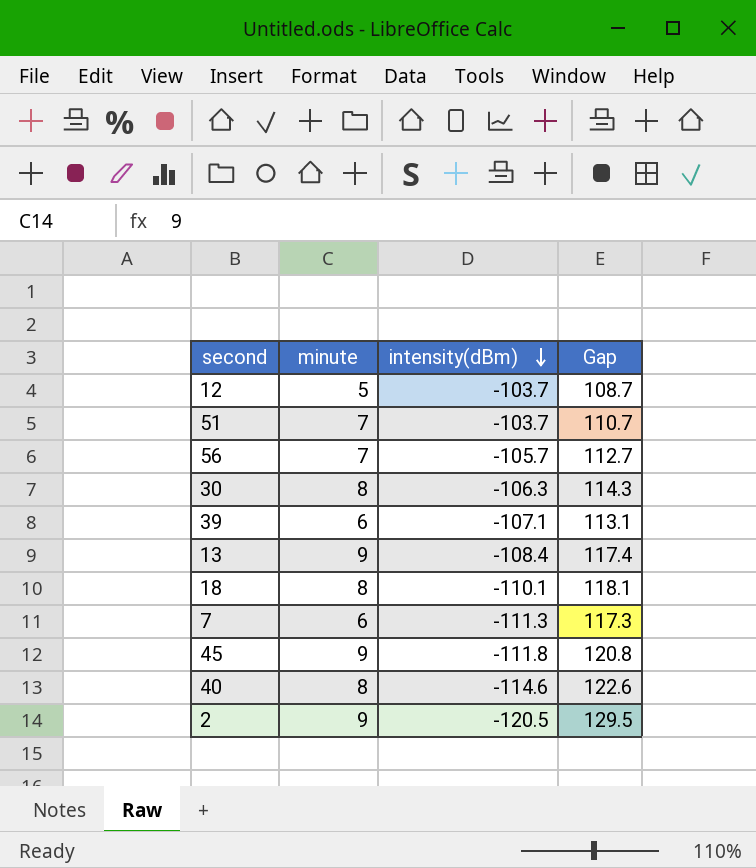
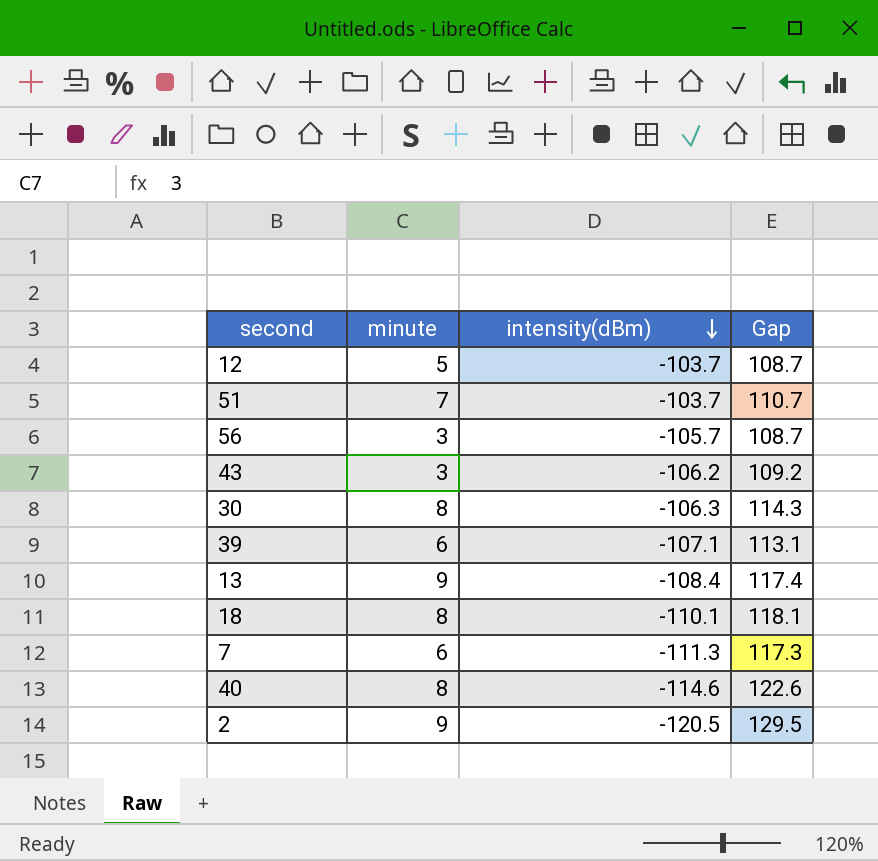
row 45: 9 | -111.8 | 120.8 -> none
56 | minute: 7 -> 3
56 | Gap: 112.7 -> 108.7
row 43: none -> 3 | -106.2 | 109.2

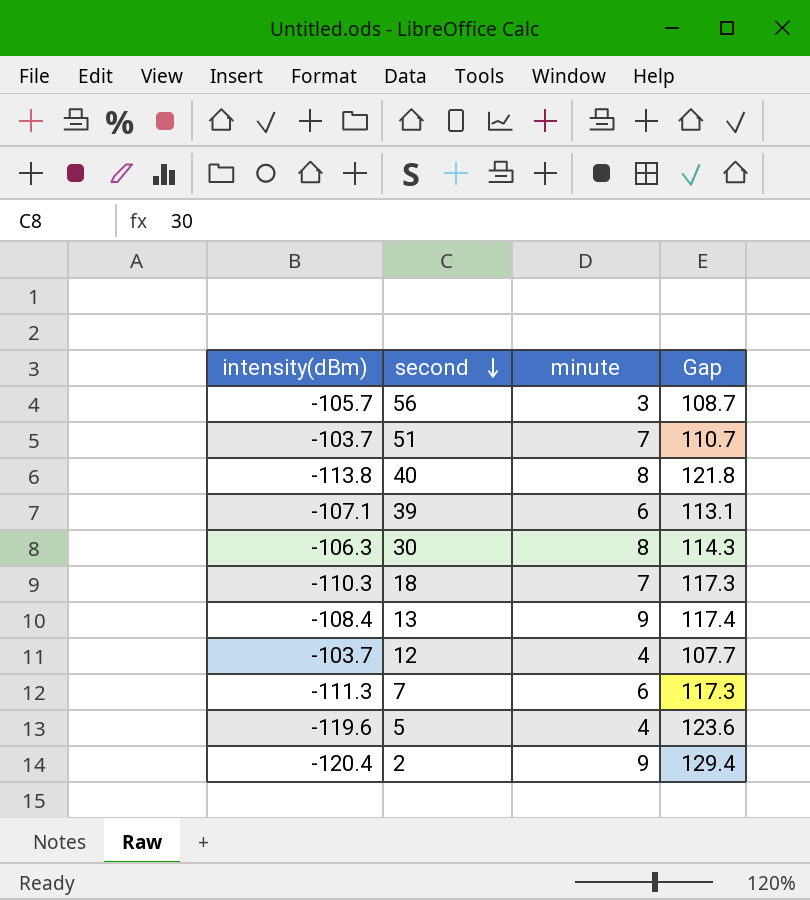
row order: intensity(dBm) descending -> second descending
column intensity(dBm) | position: 3 -> 1
row 43: 3 | -106.2 | 109.2 -> none
40 | intensity(dBm): -114.6 -> -113.8
40 | Gap: 122.6 -> 121.8
18 | intensity(dBm): -110.1 -> -110.3
18 | minute: 8 -> 7
18 | Gap: 118.1 -> 117.3
12 | minute: 5 -> 4
12 | Gap: 108.7 -> 107.7
row 5: none -> -119.6 | 4 | 123.6
2 | intensity(dBm): -120.5 -> -120.4
2 | Gap: 129.5 -> 129.4

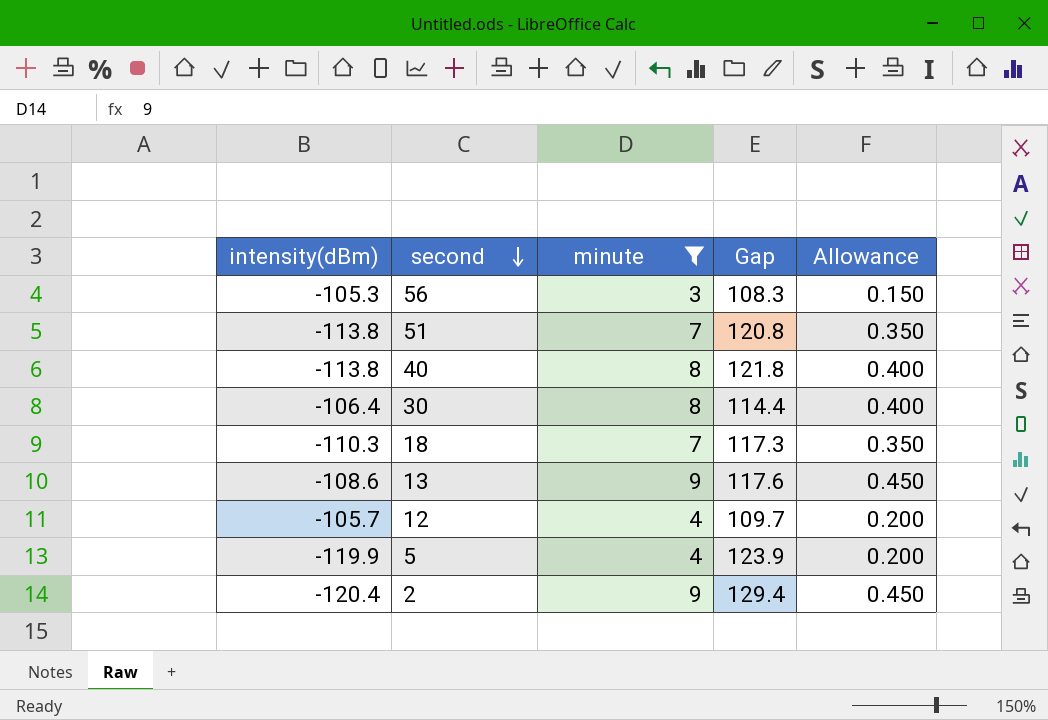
filter: none -> minute != 6
column Allowance | formula: none -> [minute] * 0.05
56 | intensity(dBm): -105.7 -> -105.3
56 | Gap: 108.7 -> 108.3
51 | intensity(dBm): -103.7 -> -113.8
51 | Gap: 110.7 -> 120.8
30 | intensity(dBm): -106.3 -> -106.4
30 | Gap: 114.3 -> 114.4
13 | intensity(dBm): -108.4 -> -108.6
13 | Gap: 117.4 -> 117.6
12 | intensity(dBm): -103.7 -> -105.7
12 | Gap: 107.7 -> 109.7
5 | intensity(dBm): -119.6 -> -119.9
5 | Gap: 123.6 -> 123.9

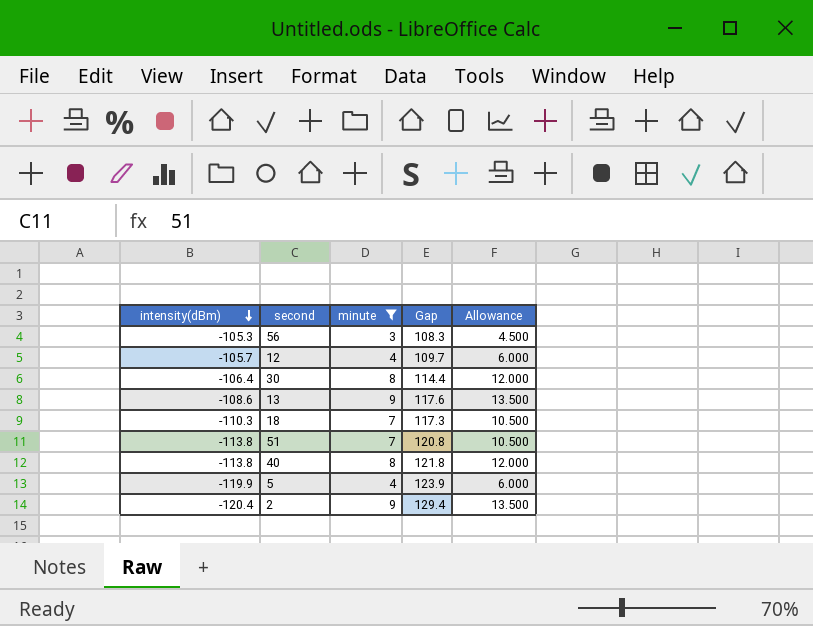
row order: second descending -> intensity(dBm) descending
column Allowance | formula: [minute] * 0.05 -> [minute] * 1.5

